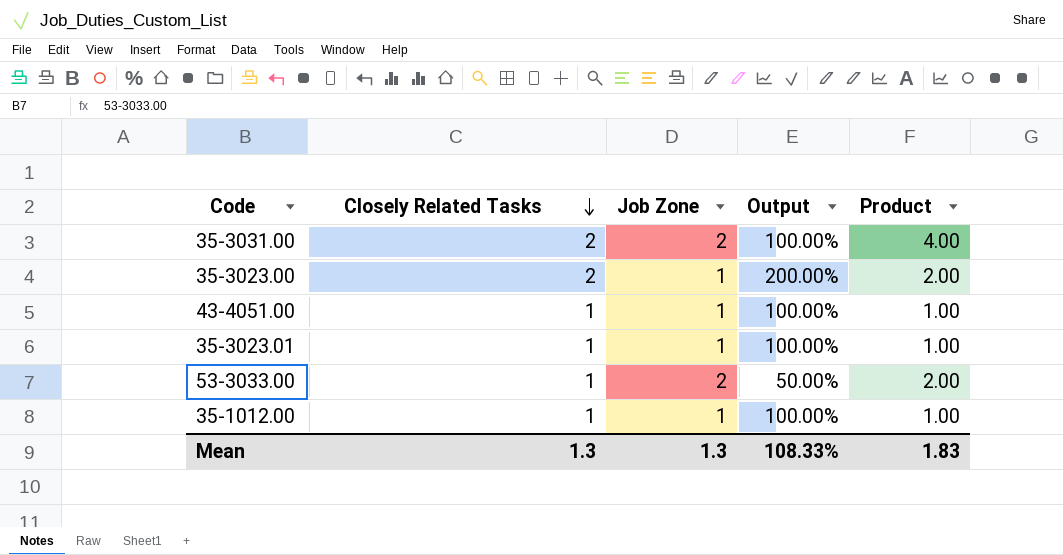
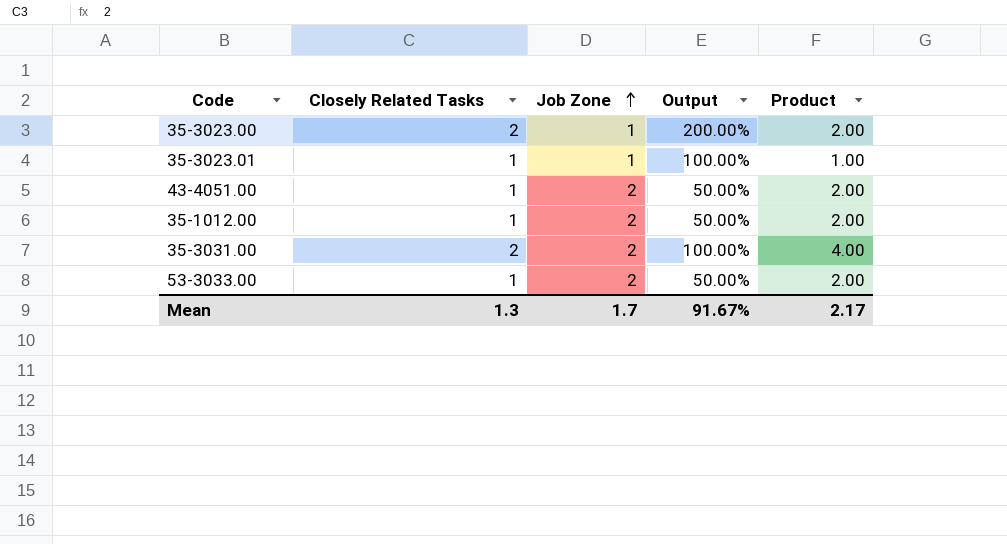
row order: Closely Related Tasks descending -> Job Zone ascending
43-4051.00 | Job Zone: 1 -> 2
43-4051.00 | Output: 100.00% -> 50.00%
43-4051.00 | Product: 1.00 -> 2.00
35-1012.00 | Job Zone: 1 -> 2
35-1012.00 | Output: 100.00% -> 50.00%
35-1012.00 | Product: 1.00 -> 2.00
Mean | Job Zone: 1.3 -> 1.7
Mean | Output: 108.33% -> 91.67%
Mean | Product: 1.83 -> 2.17

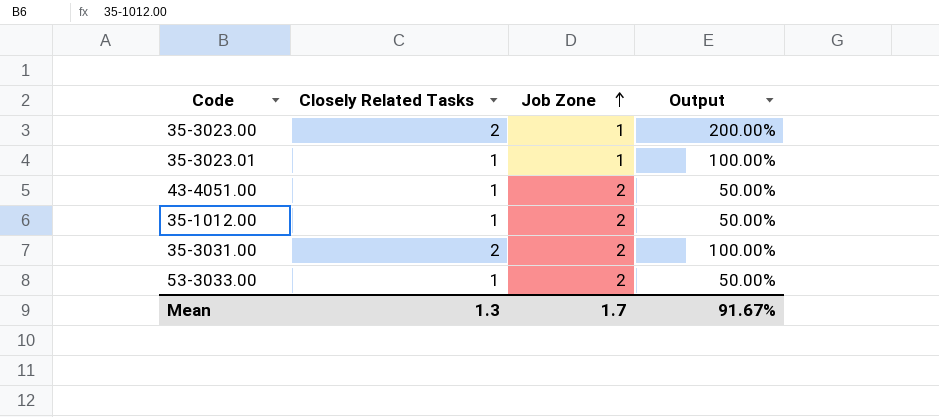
column Product | formula: [Closely Related Tasks] * [Job Zone] -> none

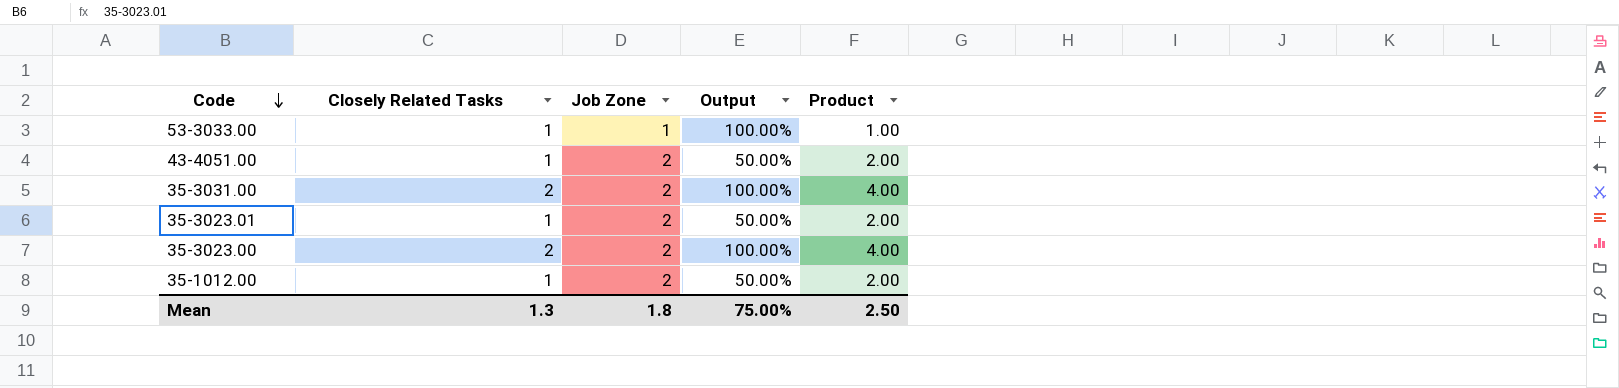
row order: Job Zone ascending -> Code descending
column Product | formula: none -> [Closely Related Tasks] * [Job Zone]
53-3033.00 | Job Zone: 2 -> 1
53-3033.00 | Output: 50.00% -> 100.00%
35-3023.01 | Job Zone: 1 -> 2
35-3023.01 | Output: 100.00% -> 50.00%
35-3023.00 | Job Zone: 1 -> 2
35-3023.00 | Output: 200.00% -> 100.00%
Mean | Job Zone: 1.7 -> 1.8
Mean | Output: 91.67% -> 75.00%

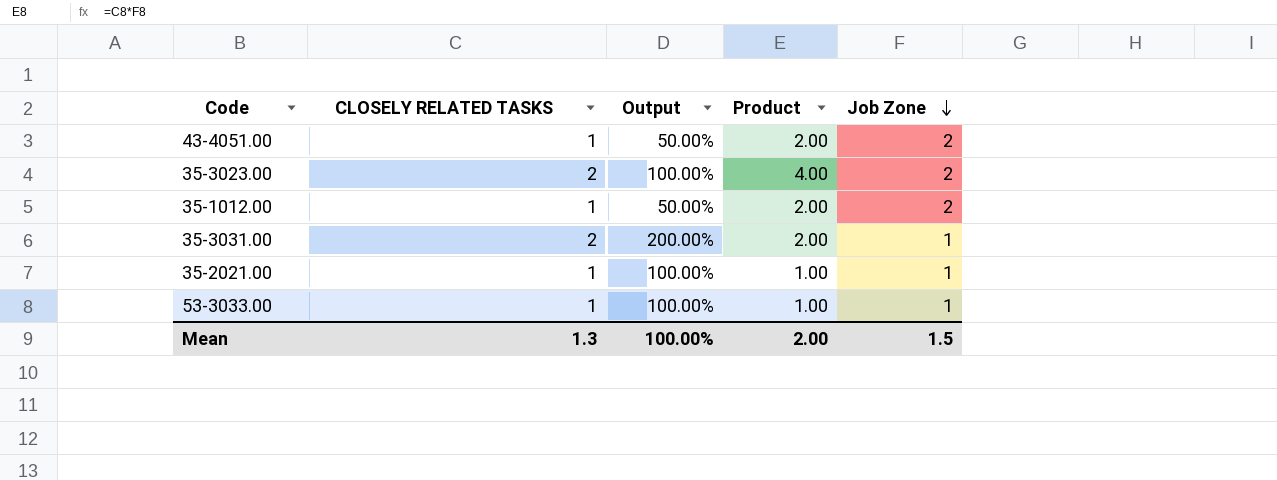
row order: Code descending -> Job Zone descending
column name: Closely Related Tasks -> CLOSELY RELATED TASKS
column Job Zone | position: 3 -> 5
row 35-3023.01: 1 | 2 | 50.00% | 2.00 -> none
35-3031.00 | Output: 100.00% -> 200.00%
35-3031.00 | Product: 4.00 -> 2.00
35-3031.00 | Job Zone: 2 -> 1
row 35-2021.00: none -> 1 | 100.00% | 1.00 | 1
Mean | Output: 75.00% -> 100.00%
Mean | Product: 2.50 -> 2.00
Mean | Job Zone: 1.8 -> 1.5

